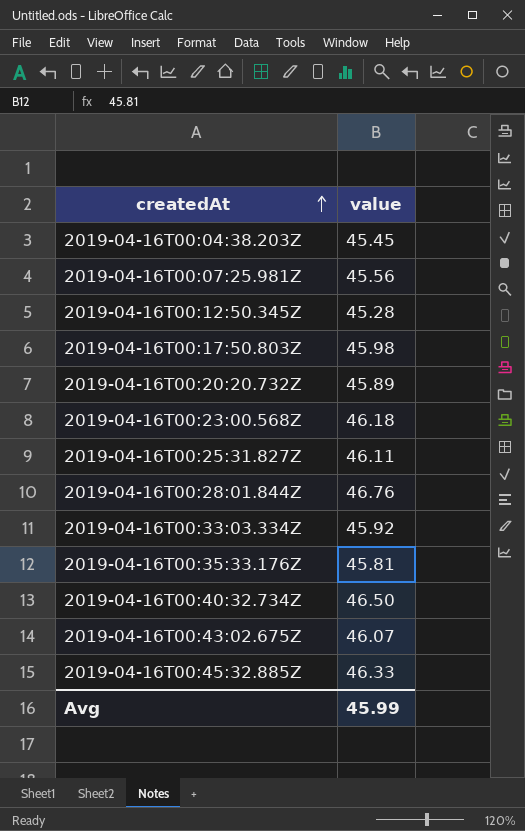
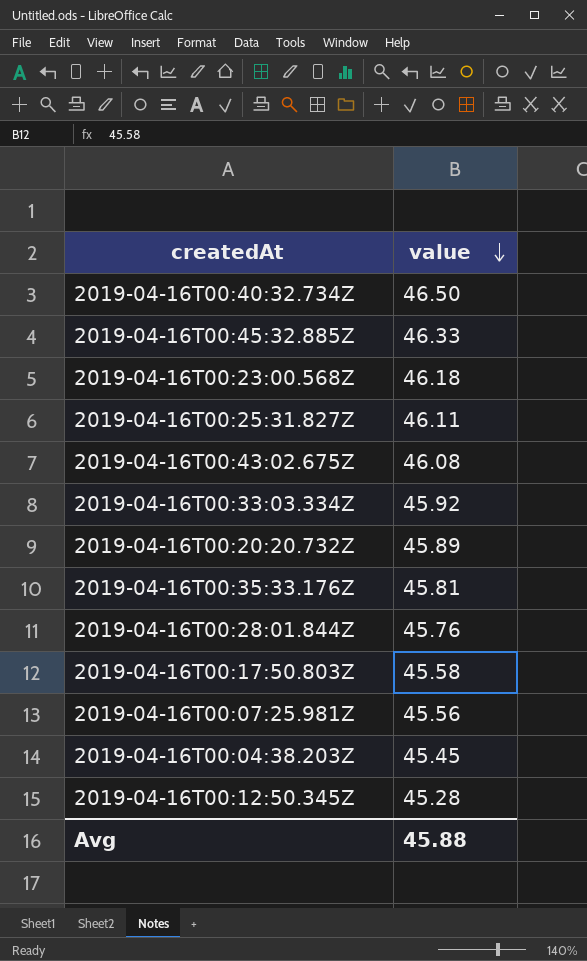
row order: createdAt ascending -> value descending
2019-04-16T00:43:02.675Z | value: 46.07 -> 46.08
2019-04-16T00:28:01.844Z | value: 46.76 -> 45.76
2019-04-16T00:17:50.803Z | value: 45.98 -> 45.58
Avg | value: 45.99 -> 45.88

